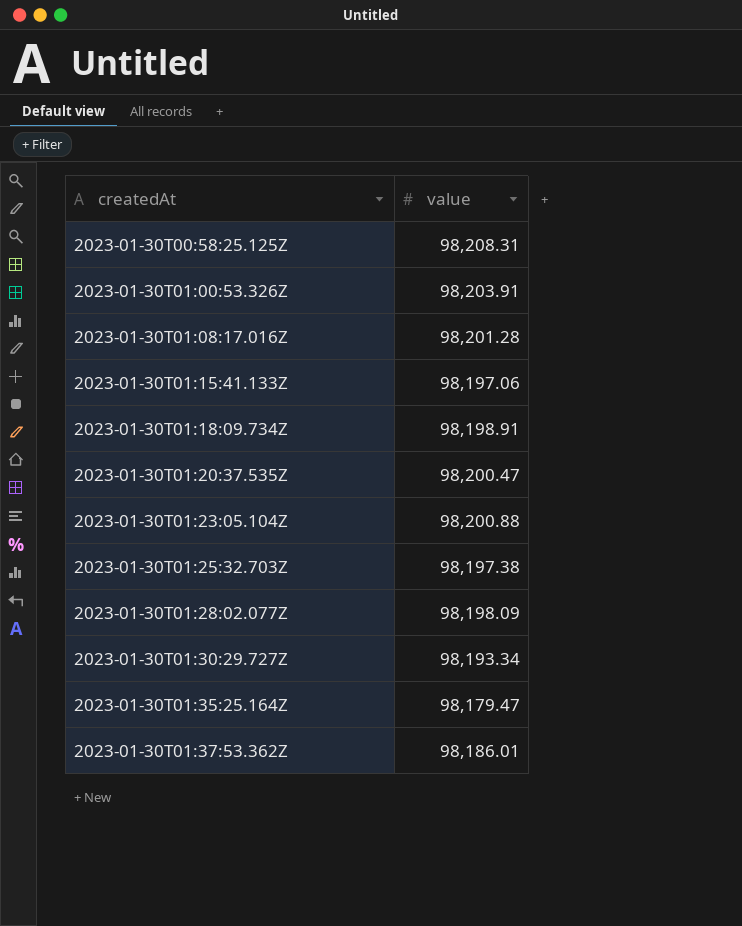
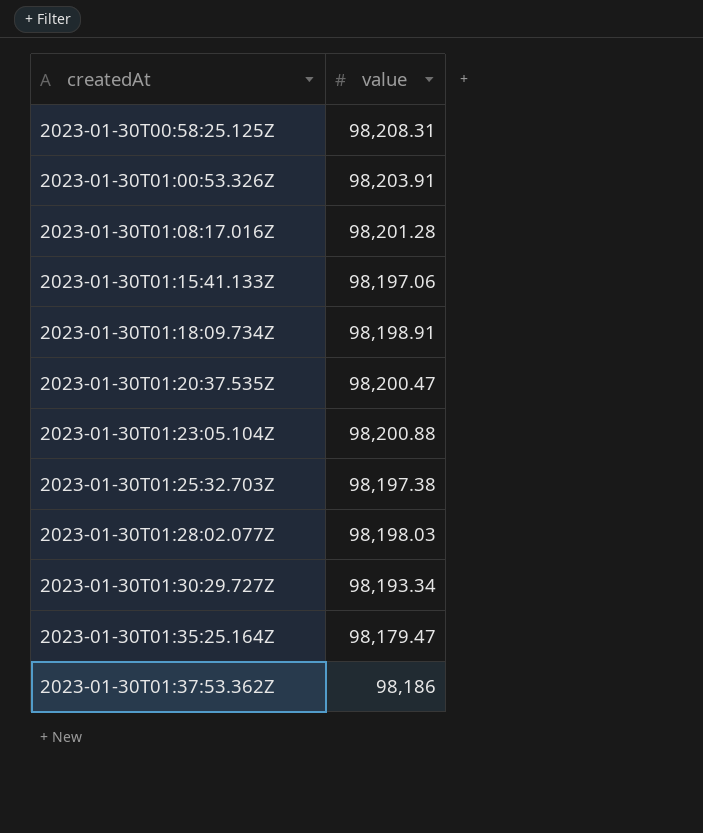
2023-01-30T01:28:02.077Z | value: 98,198.09 -> 98,198.03
2023-01-30T01:37:53.362Z | value: 98,186.01 -> 98,186

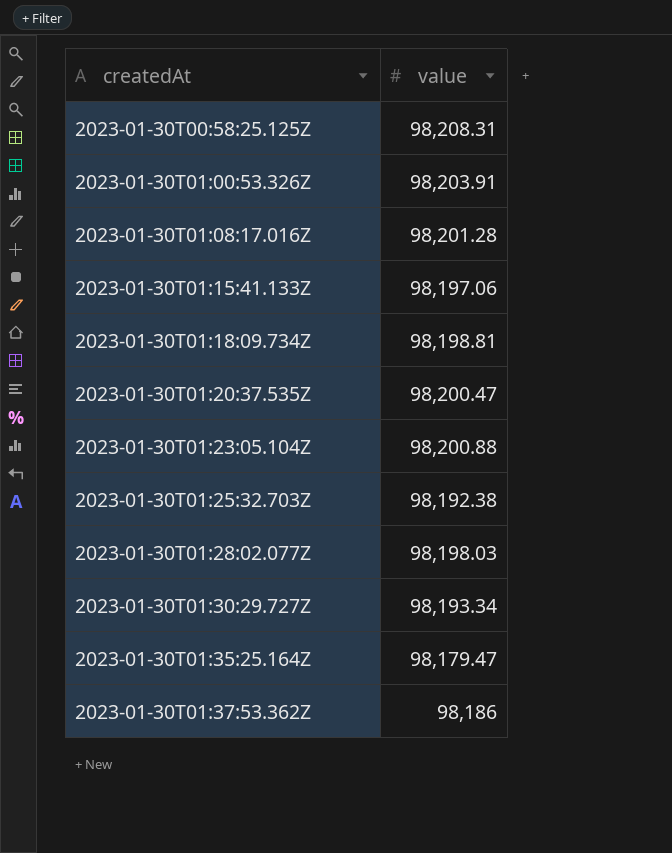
2023-01-30T01:18:09.734Z | value: 98,198.91 -> 98,198.81
2023-01-30T01:25:32.703Z | value: 98,197.38 -> 98,192.38

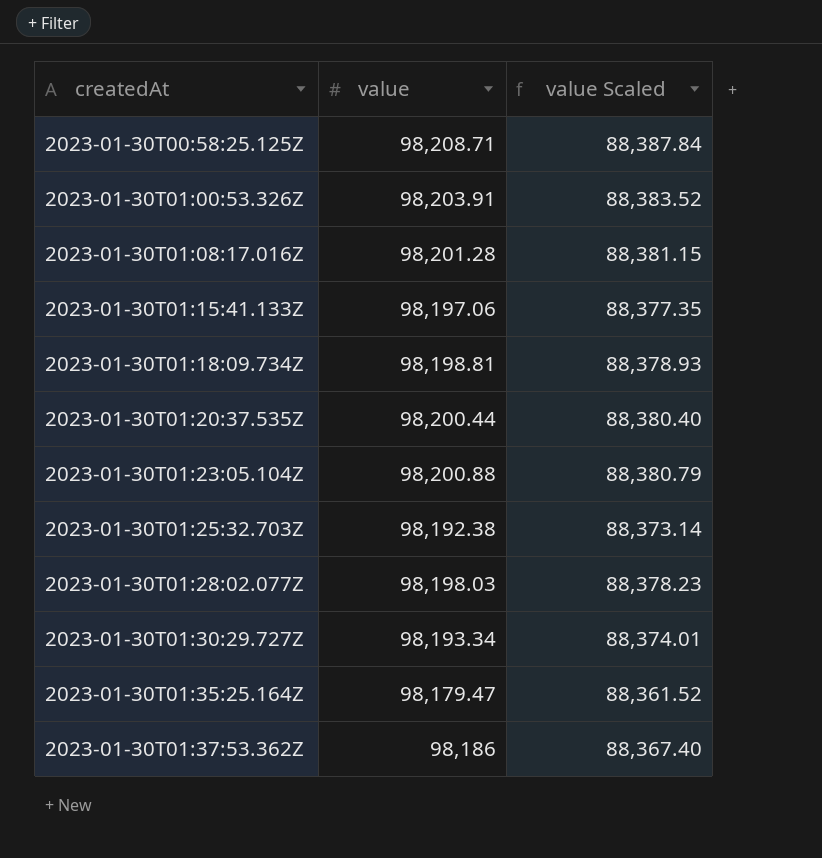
column value Scaled | formula: none -> [value] * 0.9
2023-01-30T00:58:25.125Z | value: 98,208.31 -> 98,208.71
2023-01-30T01:20:37.535Z | value: 98,200.47 -> 98,200.44

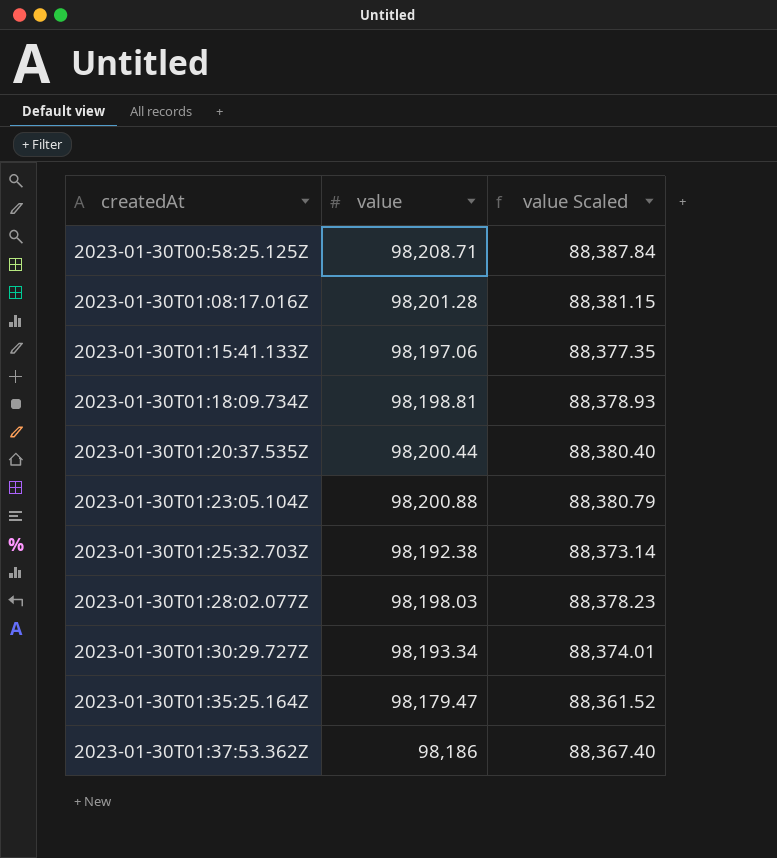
row 2023-01-30T01:00:53.326Z: 98,203.91 | 88,383.52 -> none

